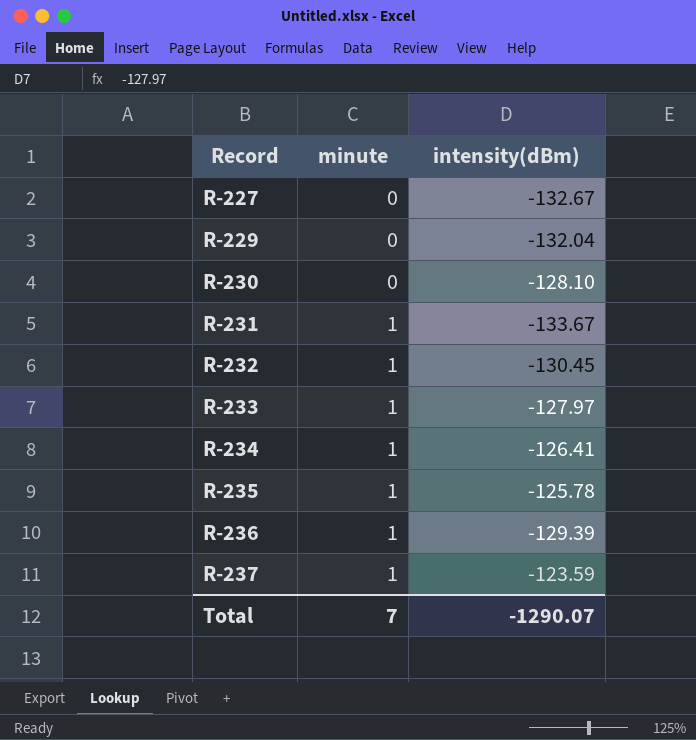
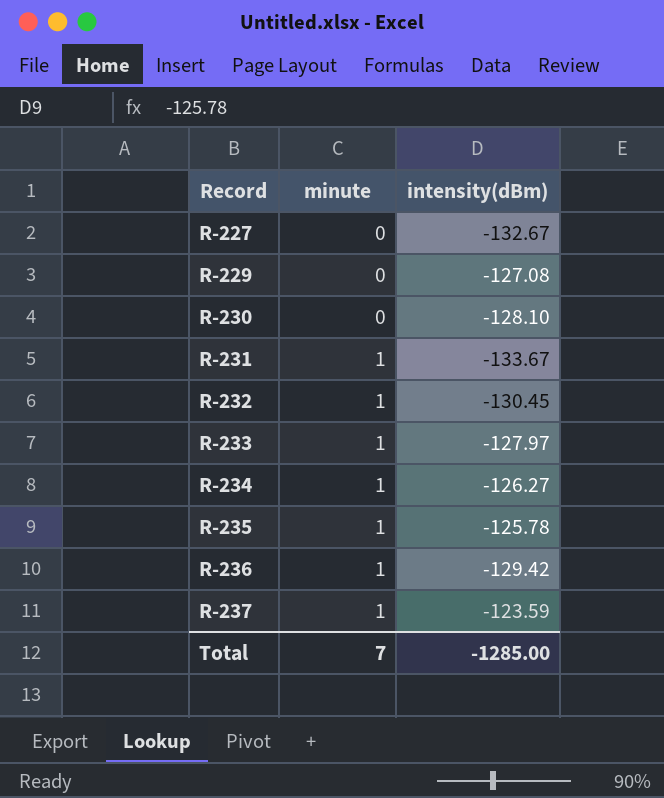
R-229 | intensity(dBm): -132.04 -> -127.08
R-234 | intensity(dBm): -126.41 -> -126.27
R-236 | intensity(dBm): -129.39 -> -129.42
Total | intensity(dBm): -1290.07 -> -1285.00

